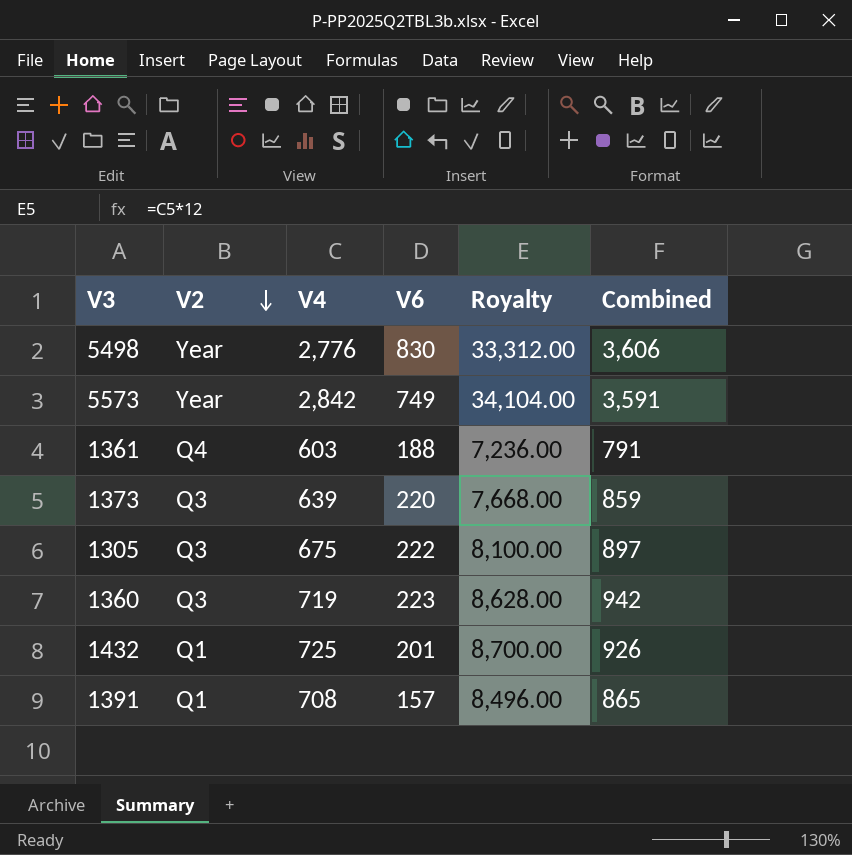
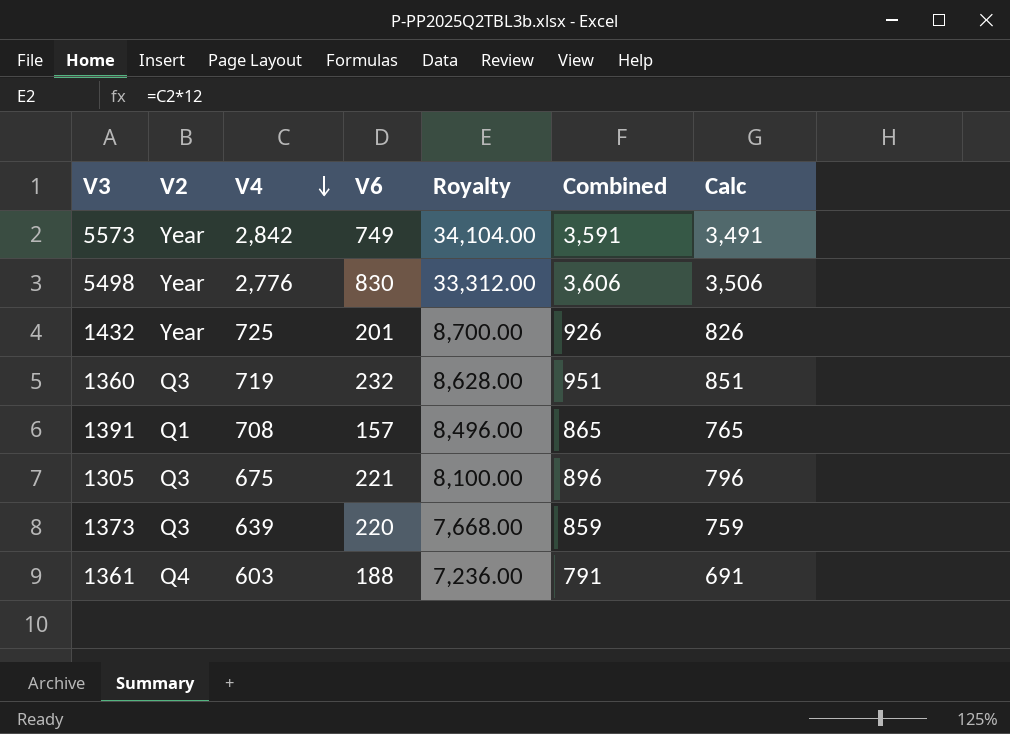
row order: V2 descending -> V4 descending
column Calc | formula: none -> [Combined] - 100
1432 | V2: Q1 -> Year
1360 | V6: 223 -> 232
1360 | Combined: 942 -> 951
1305 | V6: 222 -> 221
1305 | Combined: 897 -> 896

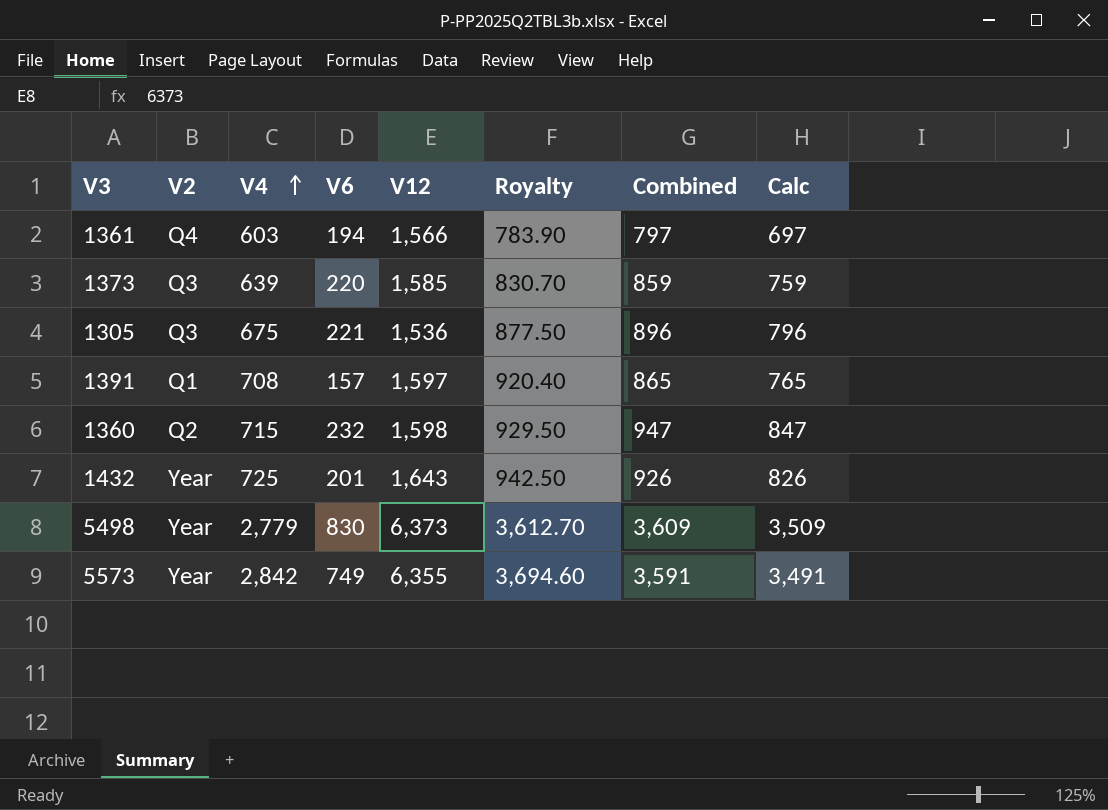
row order: V4 descending -> V4 ascending
column V12 | position: none -> 5
column Royalty | formula: [V4] * 12 -> [V4] * 1.3
1361 | V6: 188 -> 194
1361 | Combined: 791 -> 797
1361 | Calc: 691 -> 697
1360 | V2: Q3 -> Q2
1360 | V4: 719 -> 715
1360 | Combined: 951 -> 947
1360 | Calc: 851 -> 847
5498 | V4: 2,776 -> 2,779
5498 | Combined: 3,606 -> 3,609
5498 | Calc: 3,506 -> 3,509

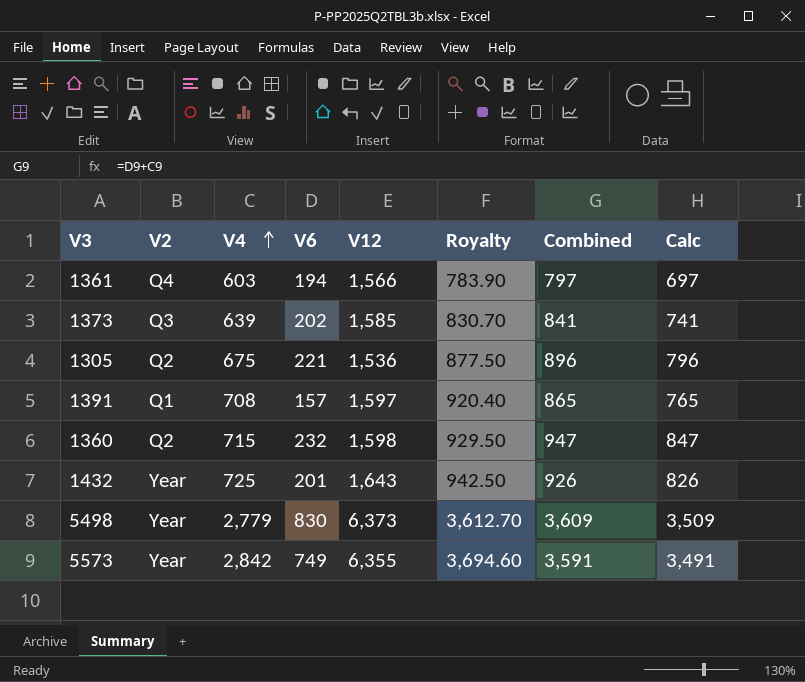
1373 | V6: 220 -> 202
1373 | Combined: 859 -> 841
1373 | Calc: 759 -> 741
1305 | V2: Q3 -> Q2

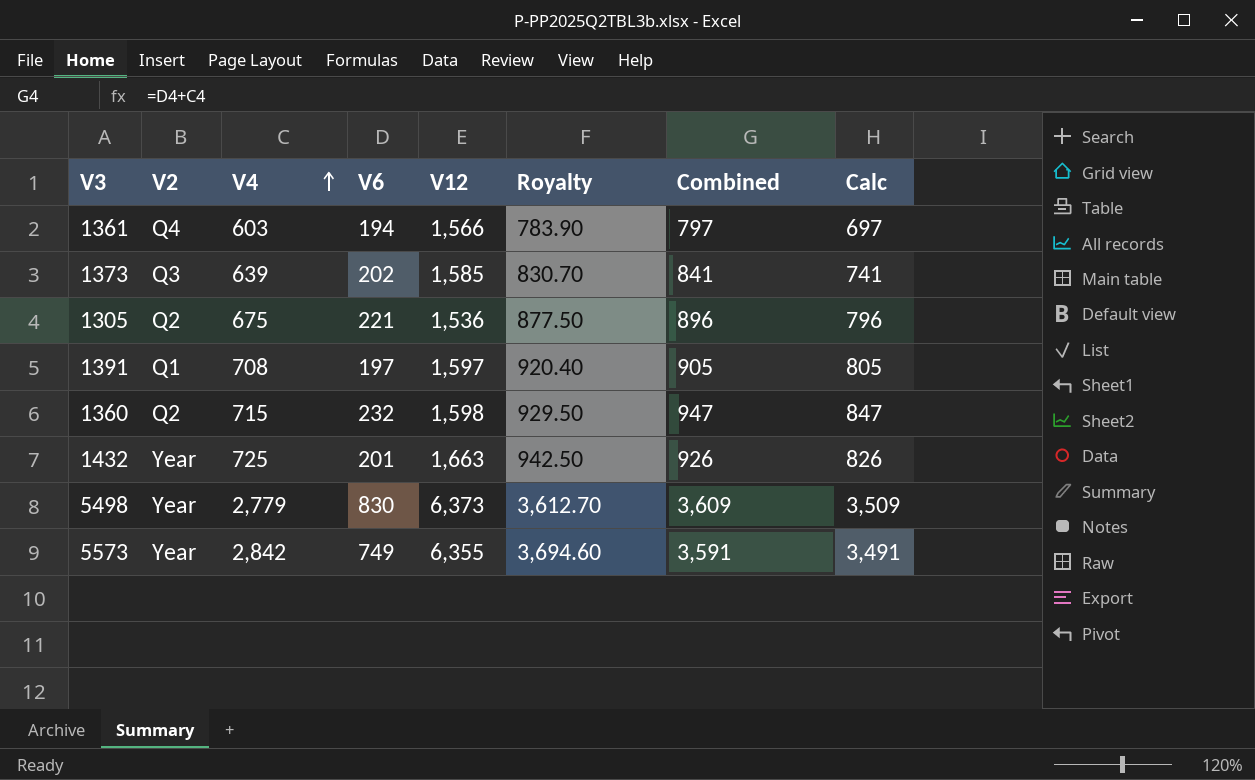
1391 | V6: 157 -> 197
1391 | Combined: 865 -> 905
1391 | Calc: 765 -> 805
1432 | V12: 1,643 -> 1,663

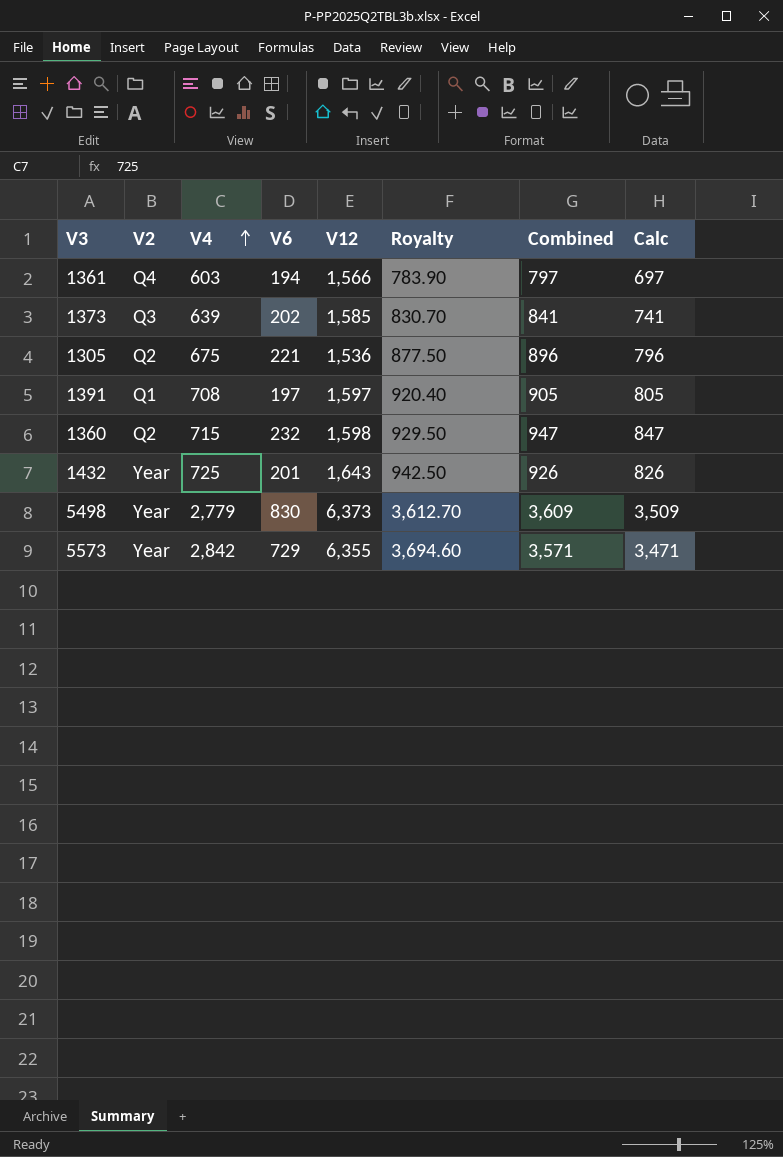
1432 | V12: 1,663 -> 1,643
5573 | V6: 749 -> 729
5573 | Combined: 3,591 -> 3,571
5573 | Calc: 3,491 -> 3,471

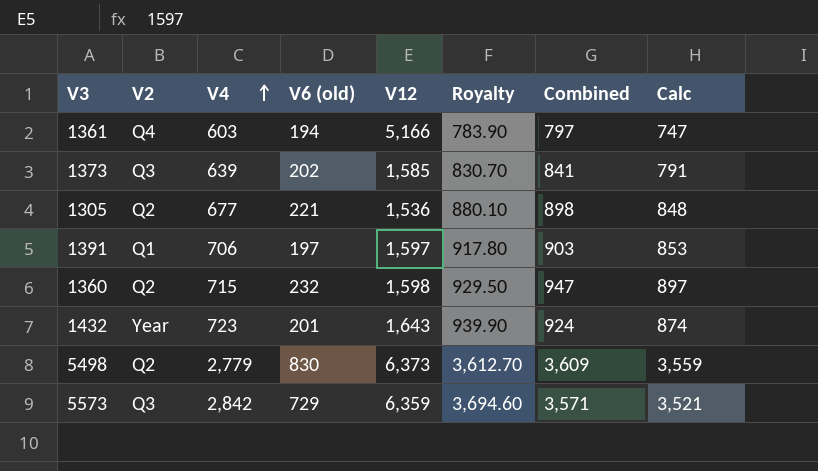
column name: V6 -> V6 (old)
column Calc | formula: [Combined] - 100 -> [Combined] - 50
1361 | V12: 1,566 -> 5,166
1305 | V4: 675 -> 677
1305 | Royalty: 877.50 -> 880.10
1305 | Combined: 896 -> 898
1391 | V4: 708 -> 706
1391 | Royalty: 920.40 -> 917.80
1391 | Combined: 905 -> 903
1432 | V4: 725 -> 723
1432 | Royalty: 942.50 -> 939.90
1432 | Combined: 926 -> 924
5498 | V2: Year -> Q2
5573 | V2: Year -> Q3
5573 | V12: 6,355 -> 6,359

